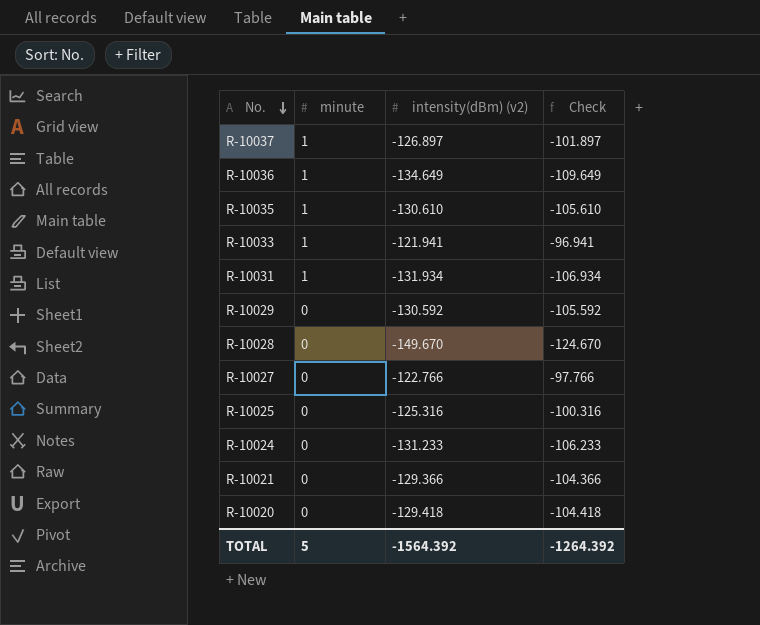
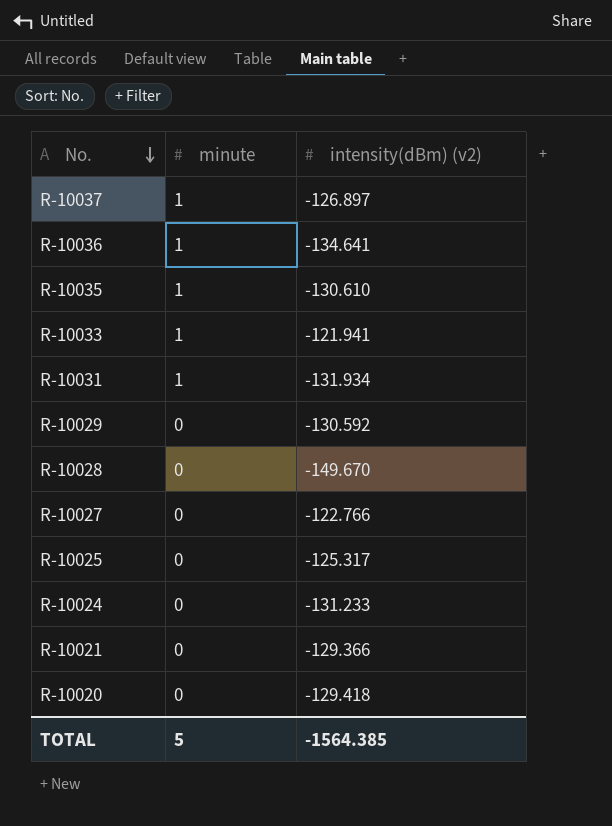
column Check | formula: [intensity(dBm) (v2)] + 25 -> none
R-10036 | intensity(dBm) (v2): -134.649 -> -134.641
R-10025 | intensity(dBm) (v2): -125.316 -> -125.317
TOTAL | intensity(dBm) (v2): -1564.392 -> -1564.385

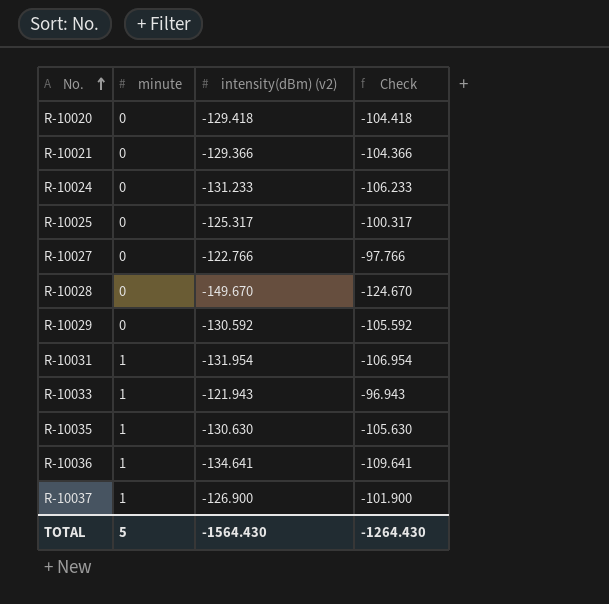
row order: No. descending -> No. ascending
column Check | formula: none -> [intensity(dBm) (v2)] + 25
R-10031 | intensity(dBm) (v2): -131.934 -> -131.954
R-10033 | intensity(dBm) (v2): -121.941 -> -121.943
R-10035 | intensity(dBm) (v2): -130.610 -> -130.630
R-10037 | intensity(dBm) (v2): -126.897 -> -126.900
TOTAL | intensity(dBm) (v2): -1564.385 -> -1564.430

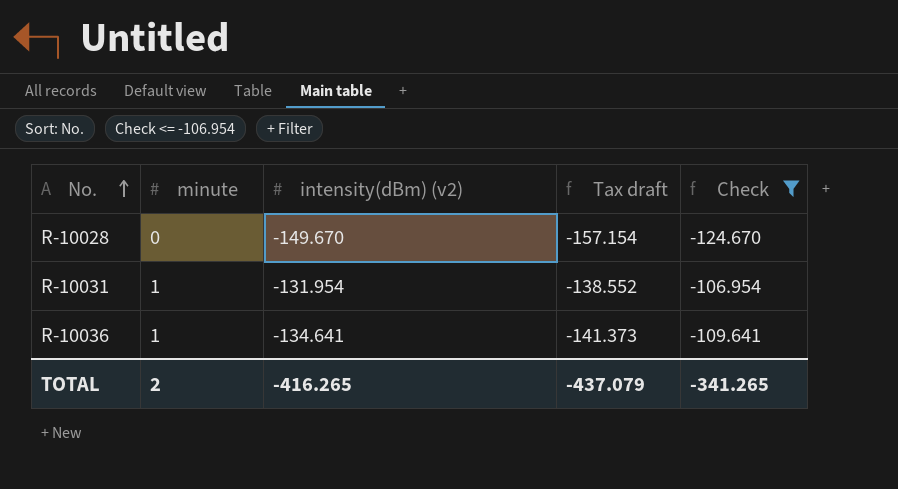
filter: none -> Check <= -106.954
column Tax draft | formula: none -> [intensity(dBm) (v2)] * 1.05
TOTAL | minute: 5 -> 2
TOTAL | intensity(dBm) (v2): -1564.430 -> -416.265
TOTAL | Check: -1264.430 -> -341.265

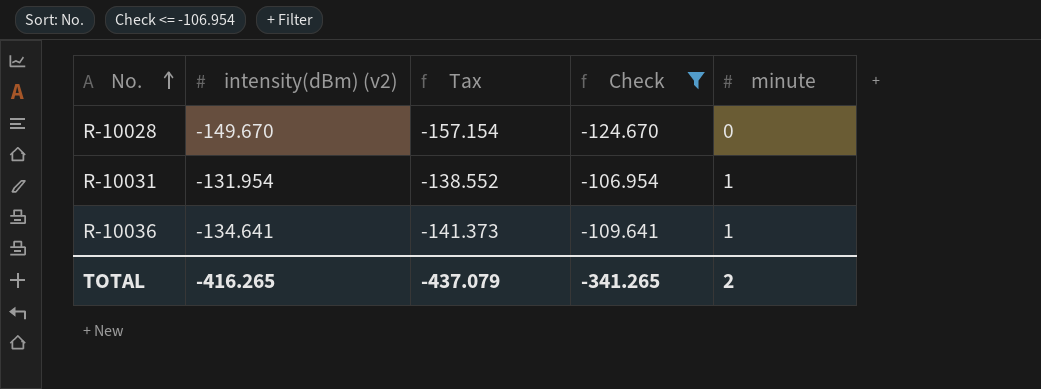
column name: Tax draft -> Tax
column minute | position: 2 -> 5

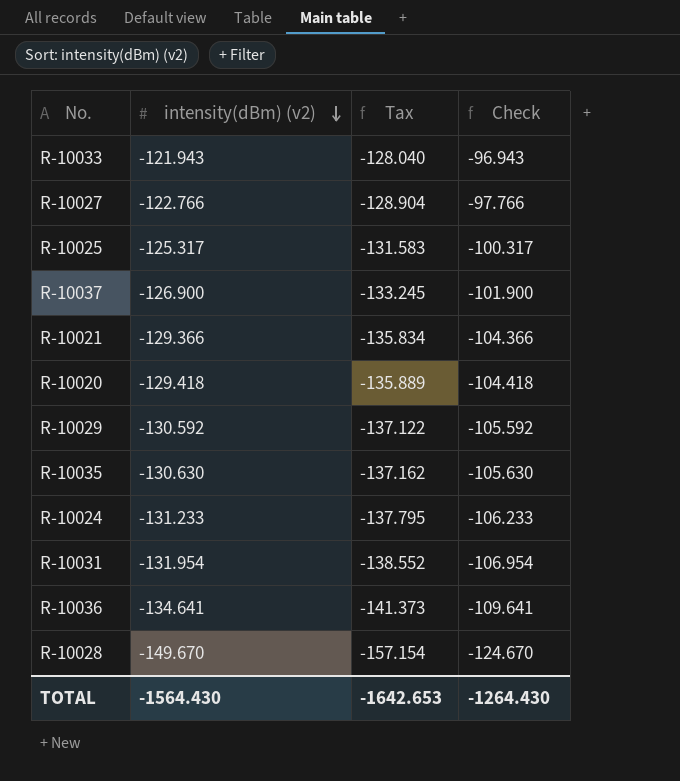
filter: Check <= -106.954 -> none
row order: No. ascending -> intensity(dBm) (v2) descending
column minute | position: 5 -> none
TOTAL | intensity(dBm) (v2): -416.265 -> -1564.430
TOTAL | Tax: -437.079 -> -1642.653
TOTAL | Check: -341.265 -> -1264.430

